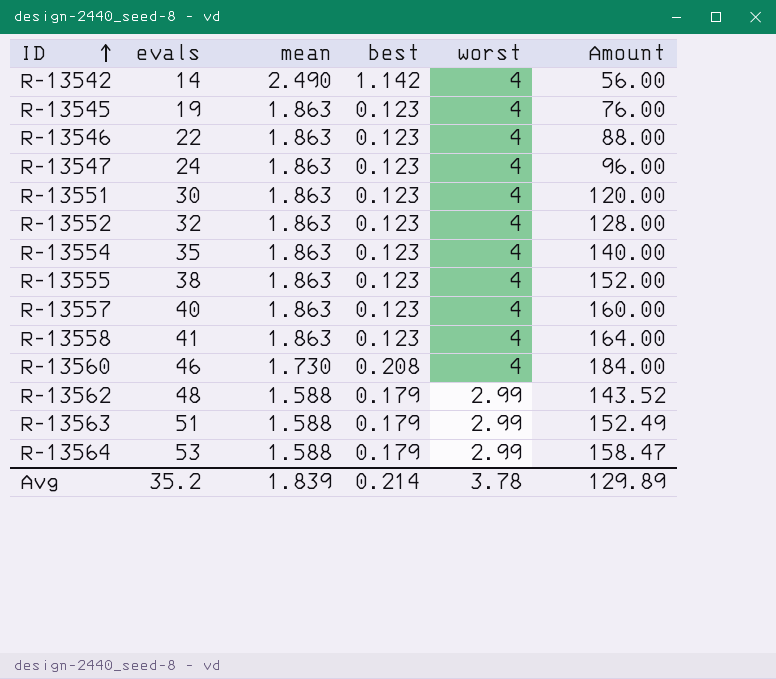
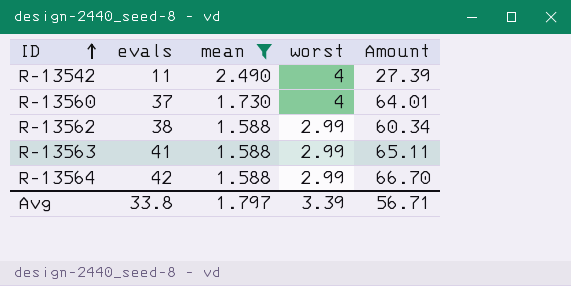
filter: none -> mean != 1.863
column best | position: 4 -> none
column Amount | formula: [evals] * [worst] -> [evals] * [mean]
R-13542 | evals: 14 -> 11
R-13560 | evals: 46 -> 37
R-13562 | evals: 48 -> 38
R-13563 | evals: 51 -> 41
R-13564 | evals: 53 -> 42
Avg | evals: 35.2 -> 33.8
Avg | mean: 1.839 -> 1.797
Avg | worst: 3.78 -> 3.39
Avg | Amount: 129.89 -> 56.71

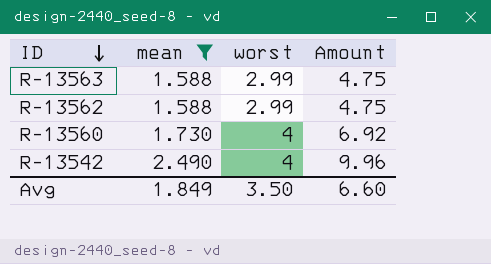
row order: ID ascending -> ID descending
column evals | position: 2 -> none
column Amount | formula: [evals] * [mean] -> [mean] * [worst]
row R-13564: 42 | 1.588 | 2.99 | 66.70 -> none
Avg | mean: 1.797 -> 1.849
Avg | worst: 3.39 -> 3.50
Avg | Amount: 56.71 -> 6.60

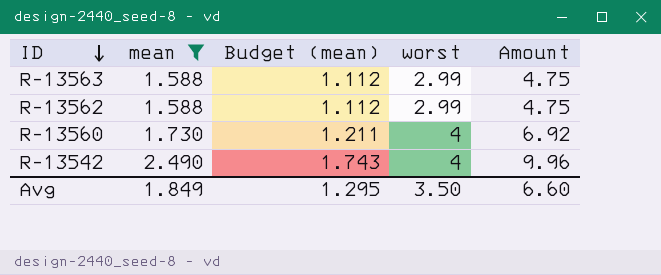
column Budget (mean) | formula: none -> [mean] * 0.7

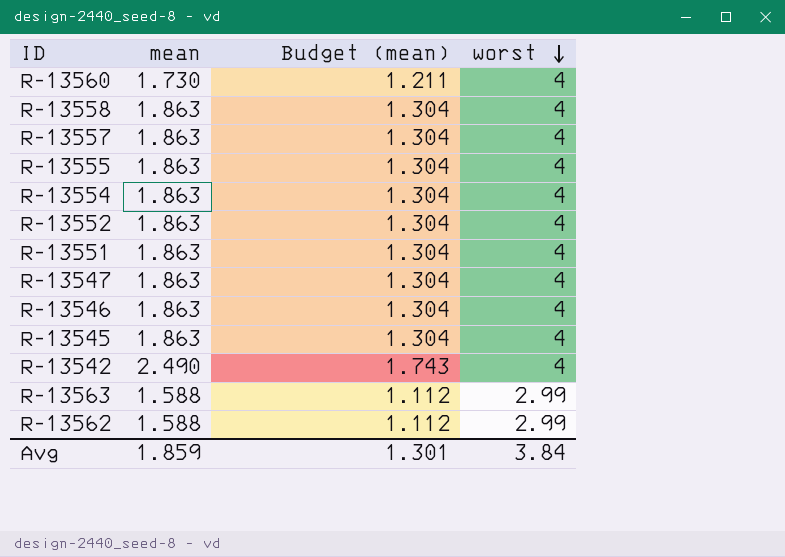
filter: mean != 1.863 -> none
row order: ID descending -> worst descending
column Amount | formula: [mean] * [worst] -> none
Avg | mean: 1.849 -> 1.859
Avg | Budget (mean): 1.295 -> 1.301
Avg | worst: 3.50 -> 3.84

